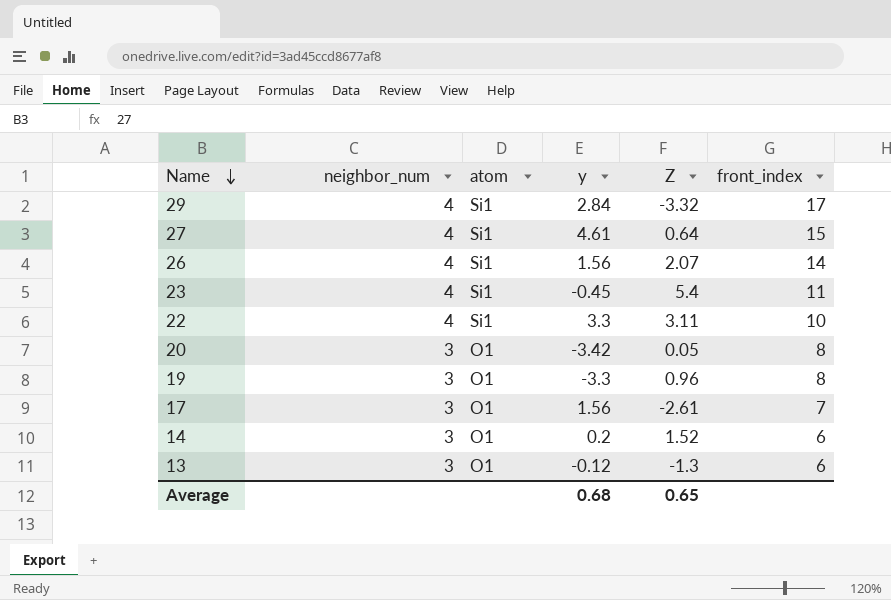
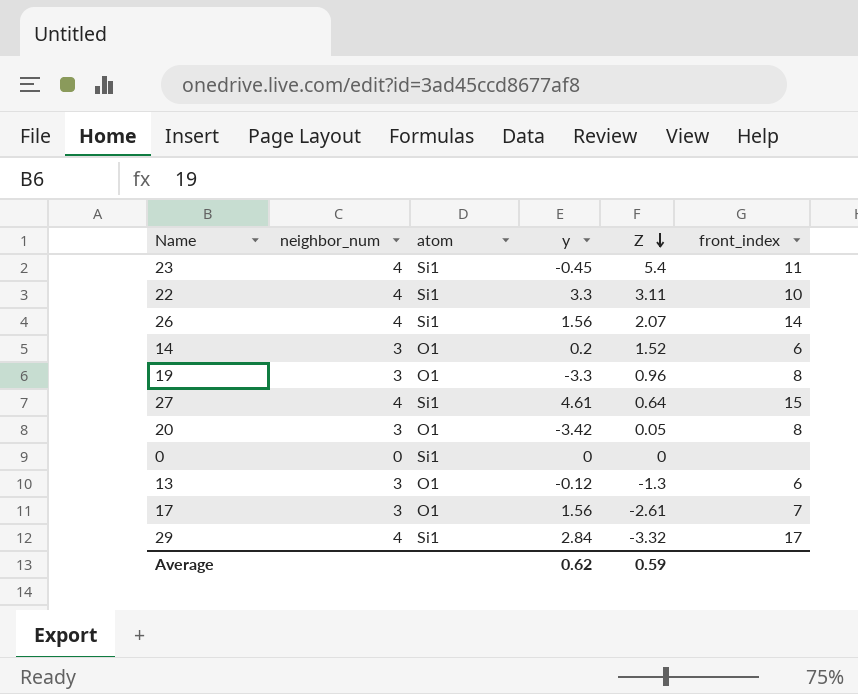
row order: Name descending -> Z descending
row 0: none -> 0 | Si1 | 0 | 0 | none
Average | y: 0.68 -> 0.62
Average | Z: 0.65 -> 0.59

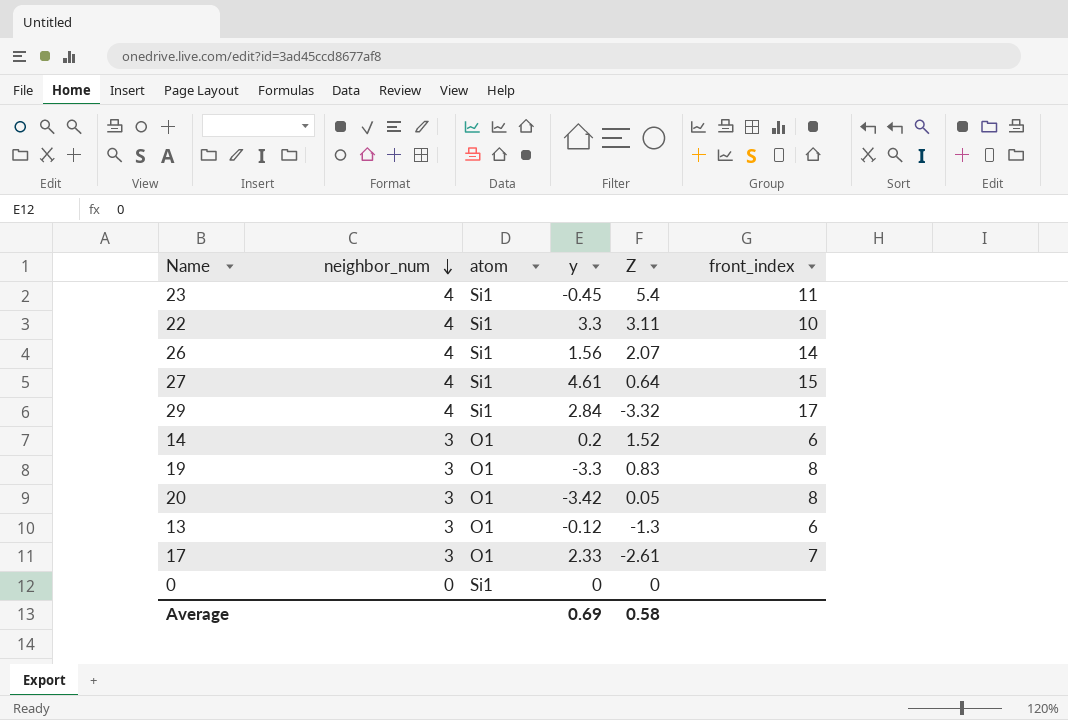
row order: Z descending -> neighbor_num descending
19 | Z: 0.96 -> 0.83
17 | y: 1.56 -> 2.33
Average | y: 0.62 -> 0.69
Average | Z: 0.59 -> 0.58

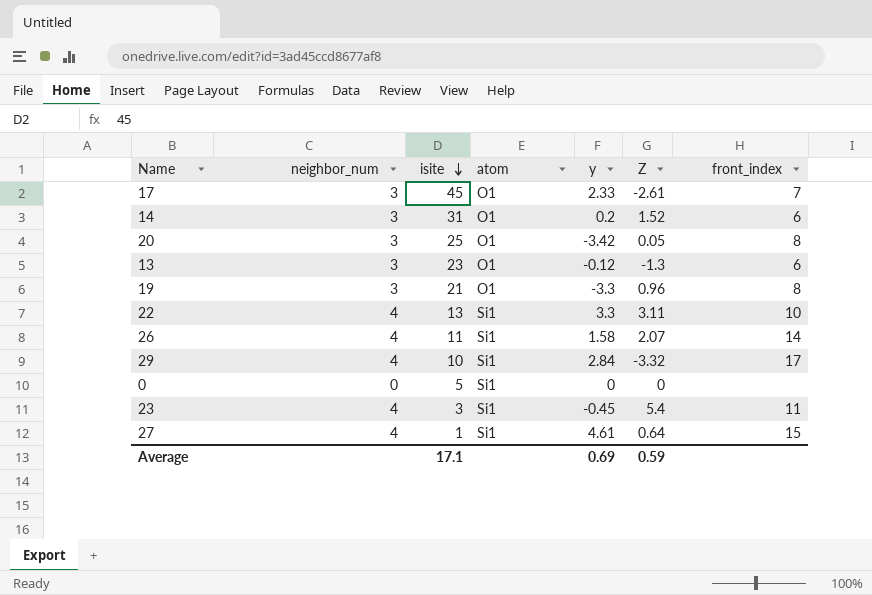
row order: neighbor_num descending -> isite descending
column isite | position: none -> 3
19 | Z: 0.83 -> 0.96
26 | y: 1.56 -> 1.58
Average | Z: 0.58 -> 0.59

